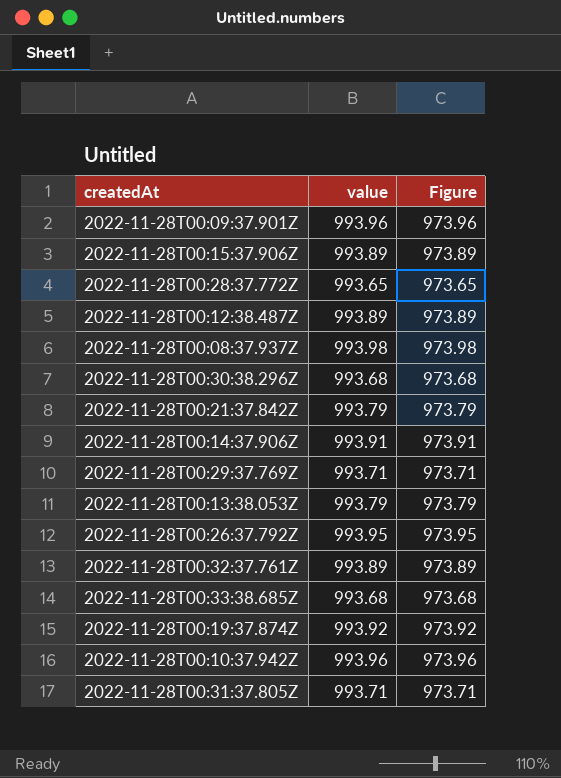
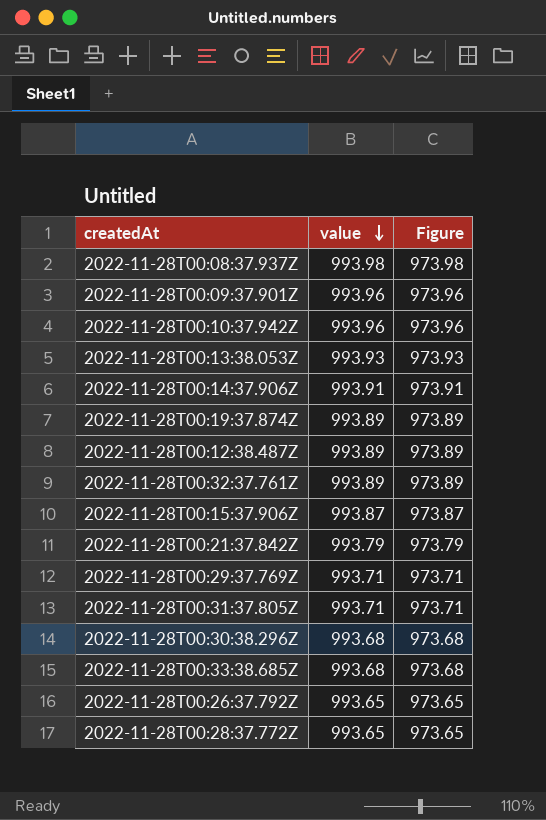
row order: none -> value descending
2022-11-28T00:13:38.053Z | value: 993.79 -> 993.93
2022-11-28T00:13:38.053Z | Figure: 973.79 -> 973.93
2022-11-28T00:19:37.874Z | value: 993.92 -> 993.89
2022-11-28T00:19:37.874Z | Figure: 973.92 -> 973.89
2022-11-28T00:15:37.906Z | value: 993.89 -> 993.87
2022-11-28T00:15:37.906Z | Figure: 973.89 -> 973.87
2022-11-28T00:26:37.792Z | value: 993.95 -> 993.65
2022-11-28T00:26:37.792Z | Figure: 973.95 -> 973.65

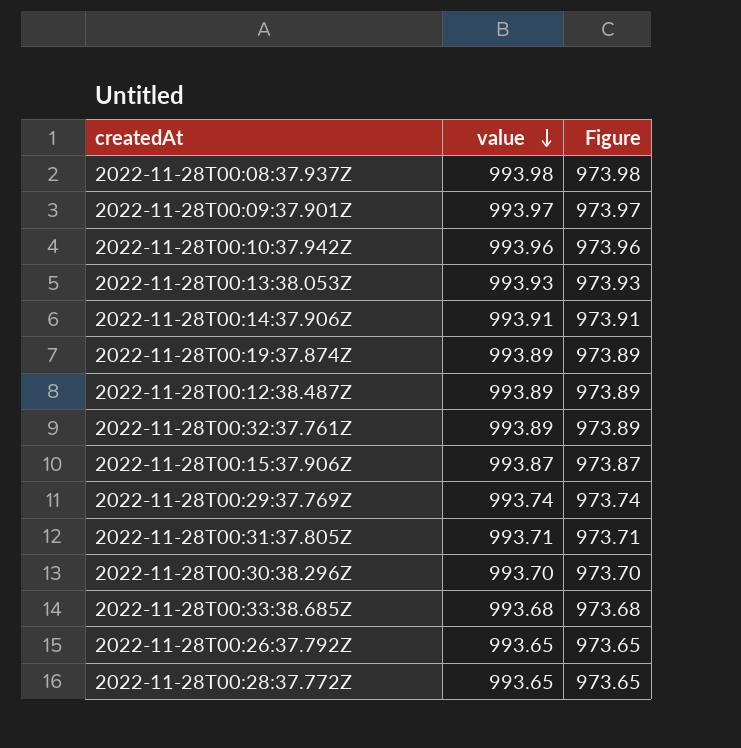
row 2022-11-28T00:21:37.842Z: 993.79 | 973.79 -> none
2022-11-28T00:09:37.901Z | value: 993.96 -> 993.97
2022-11-28T00:09:37.901Z | Figure: 973.96 -> 973.97
2022-11-28T00:29:37.769Z | value: 993.71 -> 993.74
2022-11-28T00:29:37.769Z | Figure: 973.71 -> 973.74
2022-11-28T00:30:38.296Z | value: 993.68 -> 993.70
2022-11-28T00:30:38.296Z | Figure: 973.68 -> 973.70

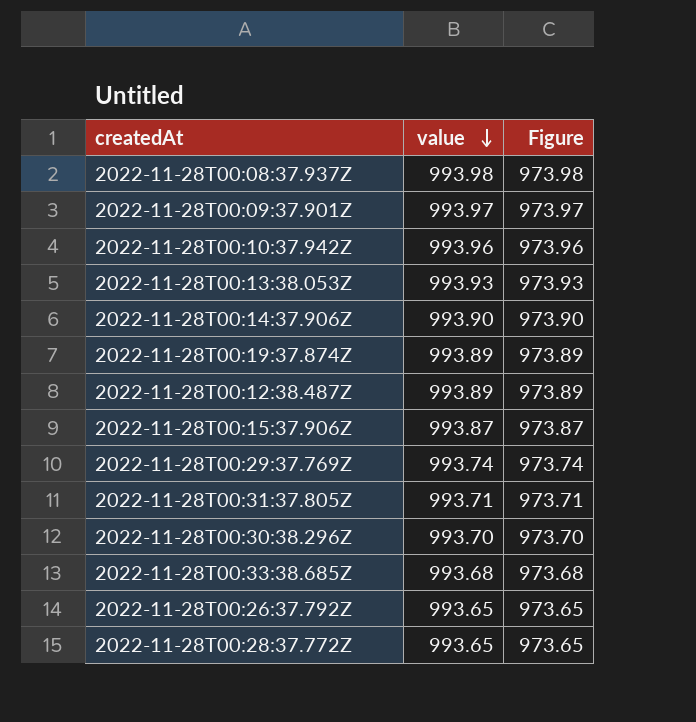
row 2022-11-28T00:32:37.761Z: 993.89 | 973.89 -> none
2022-11-28T00:14:37.906Z | value: 993.91 -> 993.90
2022-11-28T00:14:37.906Z | Figure: 973.91 -> 973.90

